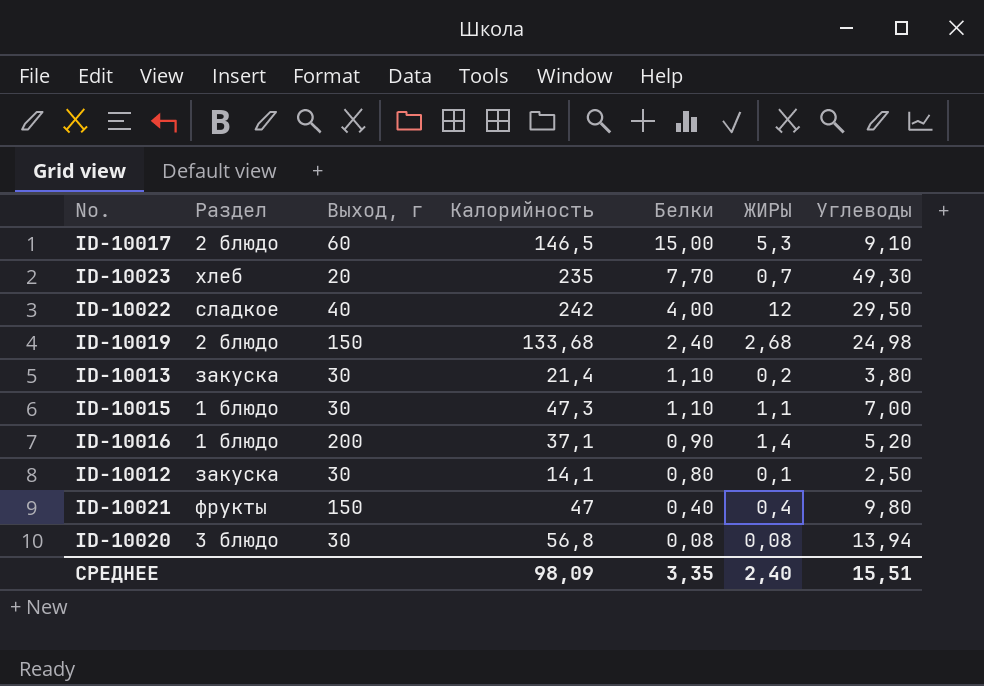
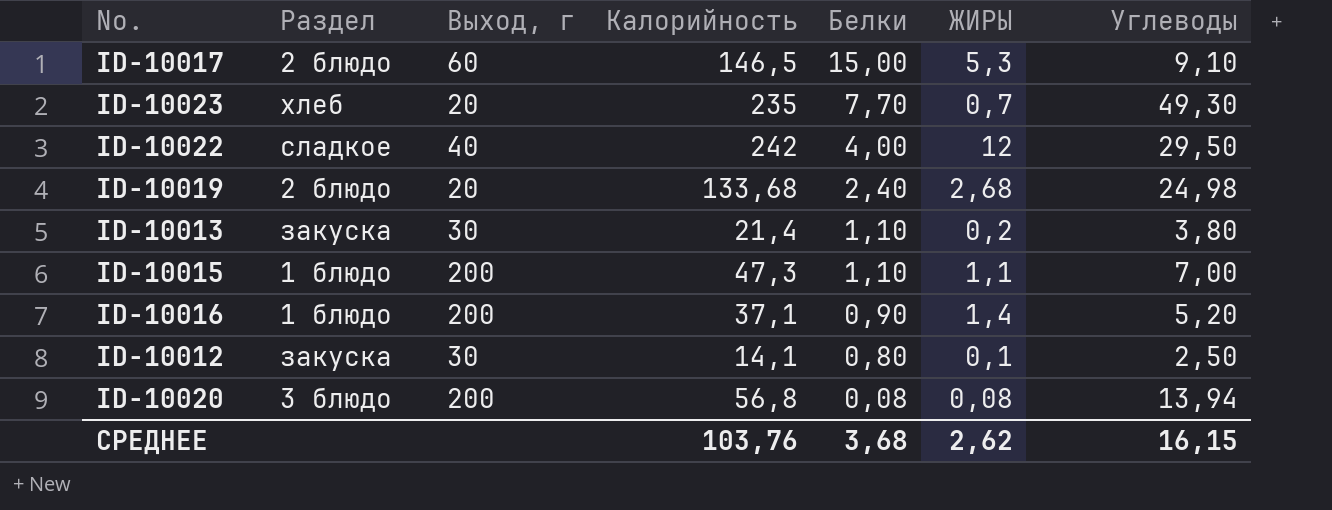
row ID-10021: фрукты | 150 | 47 | 0,40 | 0,4 | 9,80 -> none
ID-10019 | Выход, г: 150 -> 20
ID-10015 | Выход, г: 30 -> 200
ID-10020 | Выход, г: 30 -> 200
СРЕДНЕЕ | Калорийность: 98,09 -> 103,76
СРЕДНЕЕ | Белки: 3,35 -> 3,68
СРЕДНЕЕ | ЖИРЫ: 2,40 -> 2,62
СРЕДНЕЕ | Углеводы: 15,51 -> 16,15

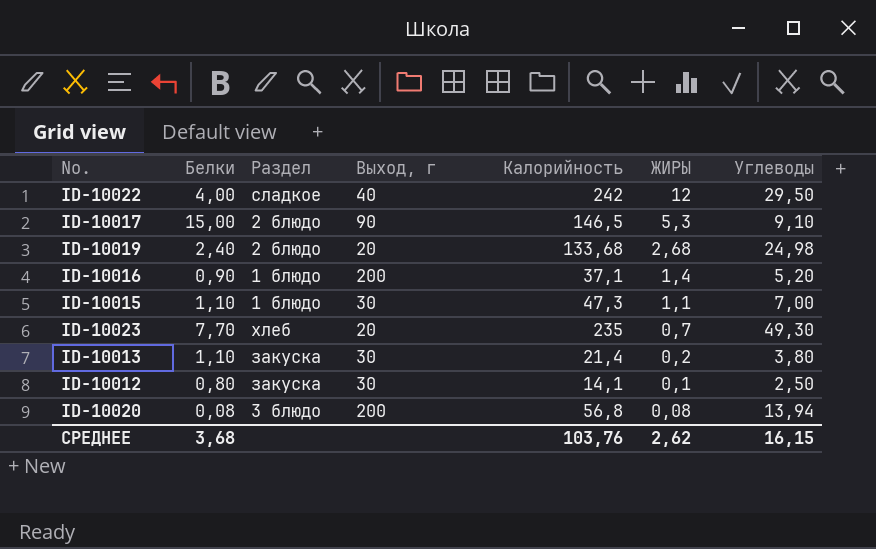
row order: Белки descending -> ЖИРЫ descending
column Белки | position: 5 -> 2
ID-10017 | Выход, г: 60 -> 90
ID-10015 | Выход, г: 200 -> 30

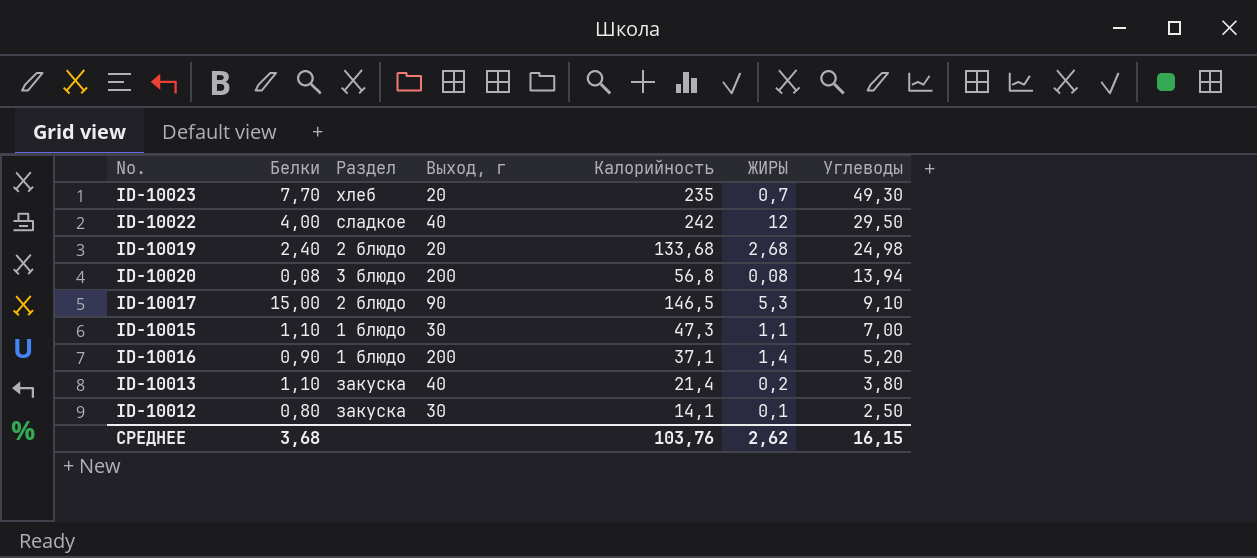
row order: ЖИРЫ descending -> Углеводы descending
ID-10013 | Выход, г: 30 -> 40

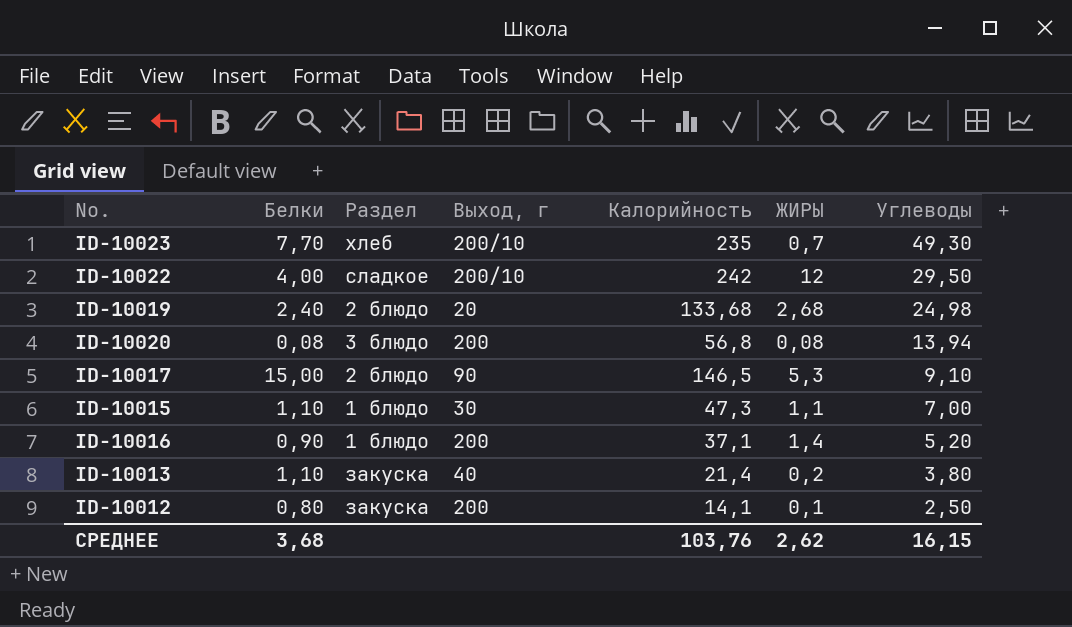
ID-10023 | Выход, г: 20 -> 200/10
ID-10022 | Выход, г: 40 -> 200/10
ID-10012 | Выход, г: 30 -> 200

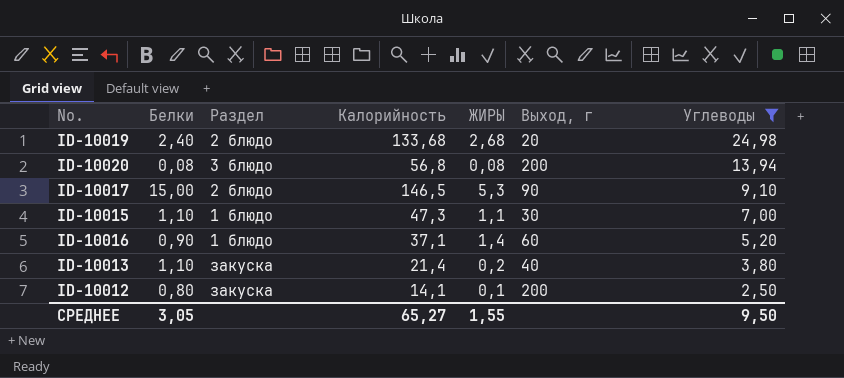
filter: none -> Углеводы <= 24,98
column Выход, г | position: 4 -> 6
ID-10016 | Выход, г: 200 -> 60
СРЕДНЕЕ | Белки: 3,68 -> 3,05
СРЕДНЕЕ | Калорийность: 103,76 -> 65,27
СРЕДНЕЕ | ЖИРЫ: 2,62 -> 1,55
СРЕДНЕЕ | Углеводы: 16,15 -> 9,50

